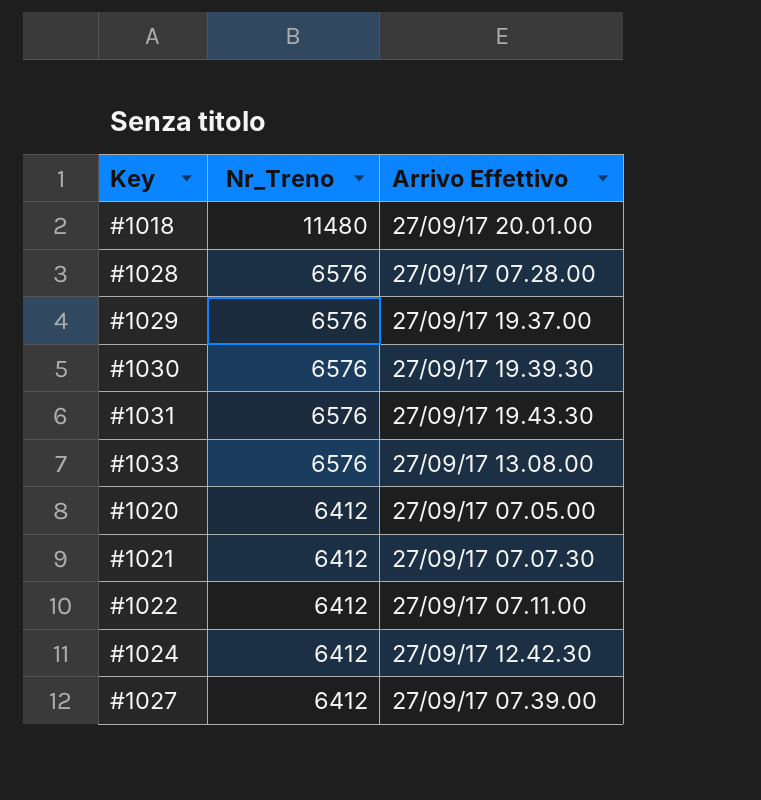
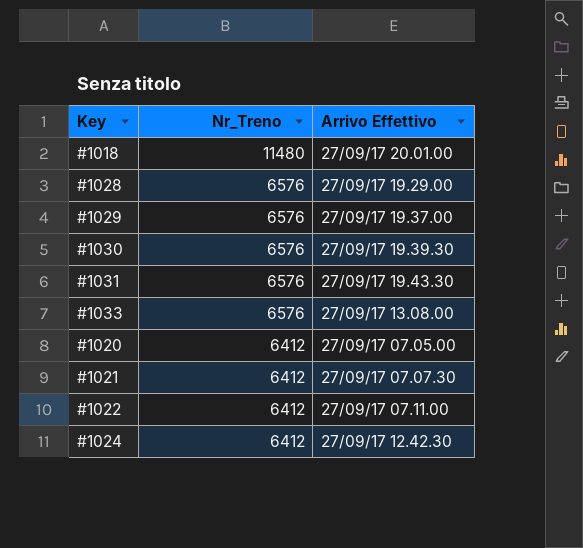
row #1027: 6412 | 27/09/17 07.39.00 -> none
#1028 | Arrivo Effettivo: 27/09/17 07.28.00 -> 27/09/17 19.29.00

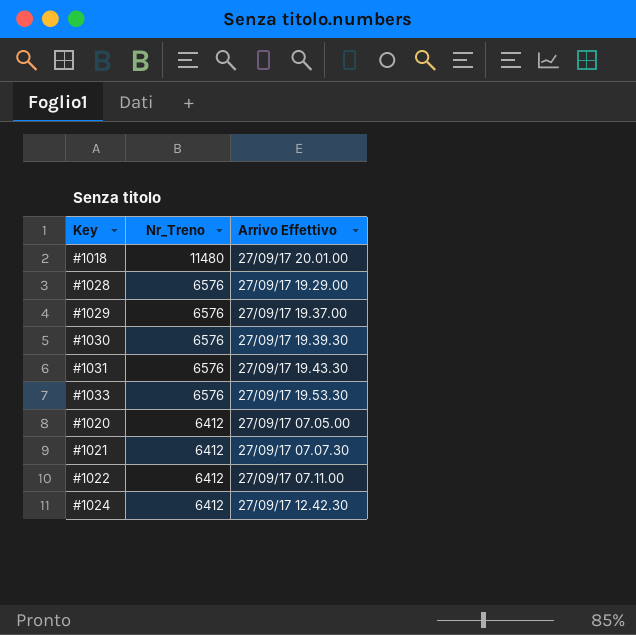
#1033 | Arrivo Effettivo: 27/09/17 13.08.00 -> 27/09/17 19.53.30

